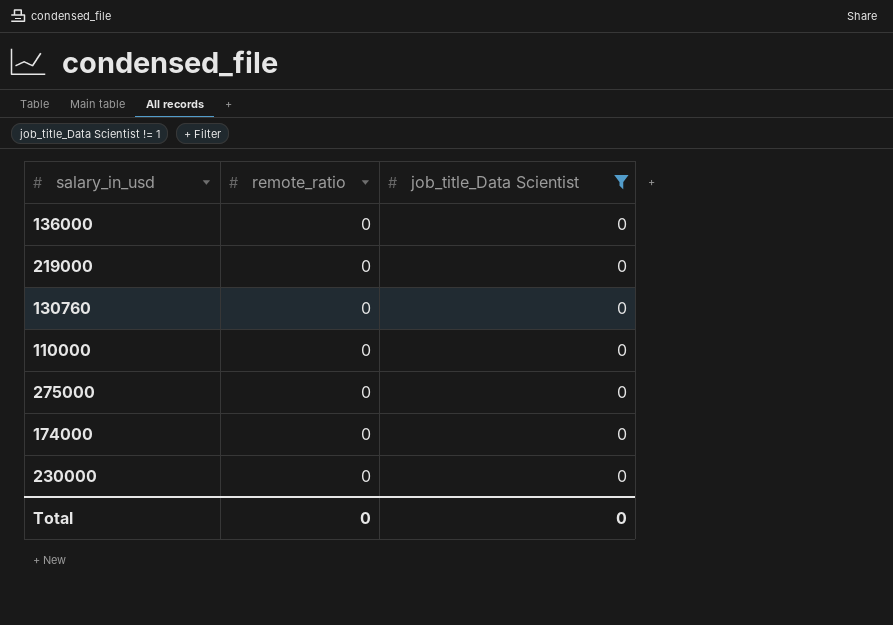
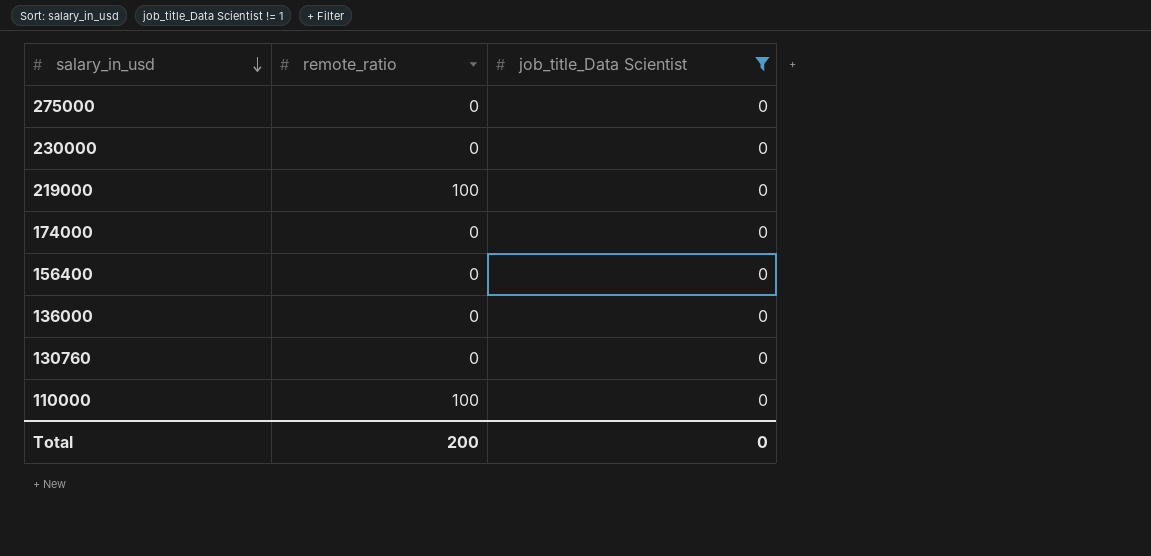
row order: none -> salary_in_usd descending
219000 | remote_ratio: 0 -> 100
row 156400: none -> 0 | 0
110000 | remote_ratio: 0 -> 100
Total | remote_ratio: 0 -> 200

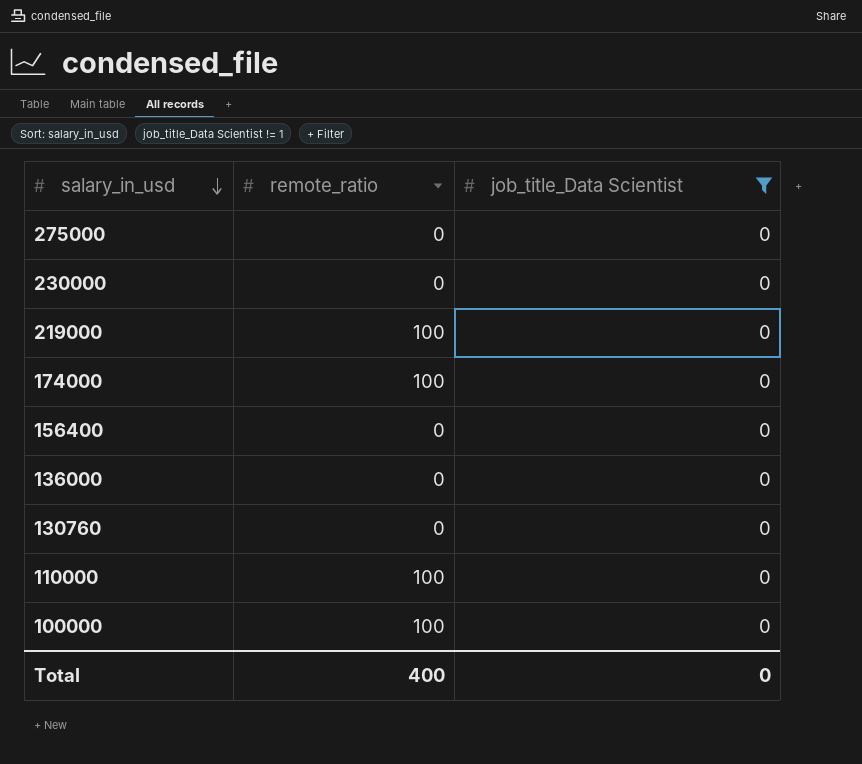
174000 | remote_ratio: 0 -> 100
row 100000: none -> 100 | 0
Total | remote_ratio: 200 -> 400

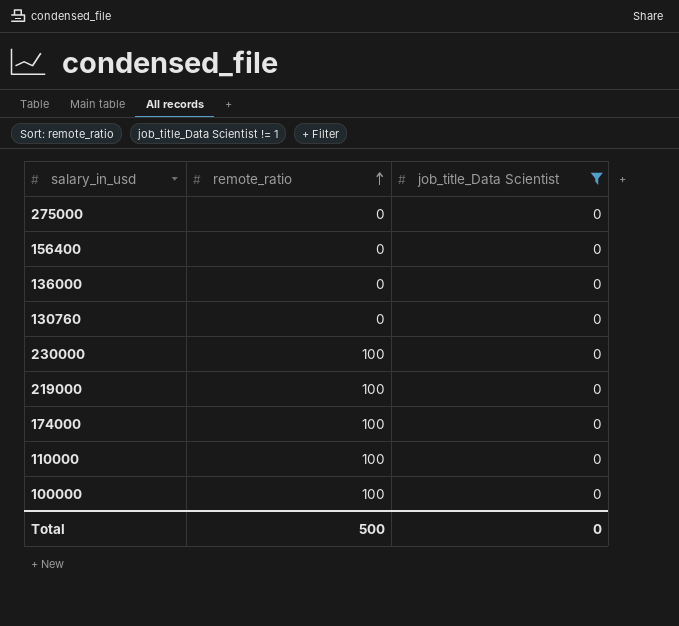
row order: salary_in_usd descending -> remote_ratio ascending
230000 | remote_ratio: 0 -> 100
Total | remote_ratio: 400 -> 500

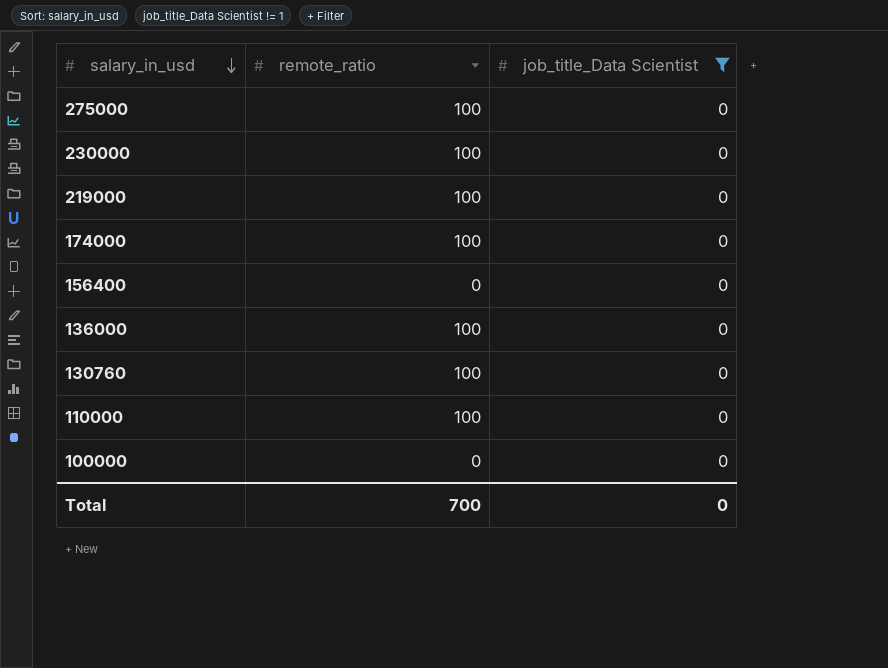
row order: remote_ratio ascending -> salary_in_usd descending
275000 | remote_ratio: 0 -> 100
136000 | remote_ratio: 0 -> 100
130760 | remote_ratio: 0 -> 100
100000 | remote_ratio: 100 -> 0
Total | remote_ratio: 500 -> 700

